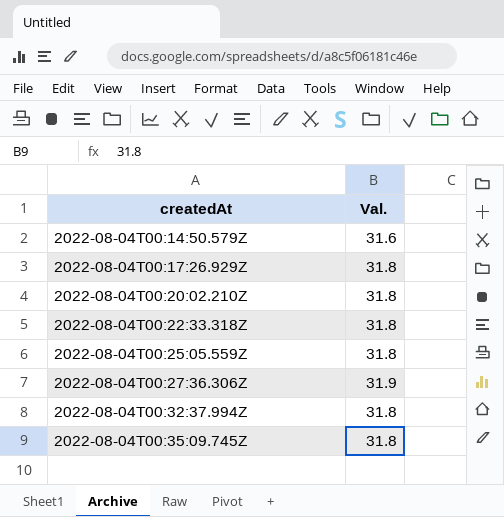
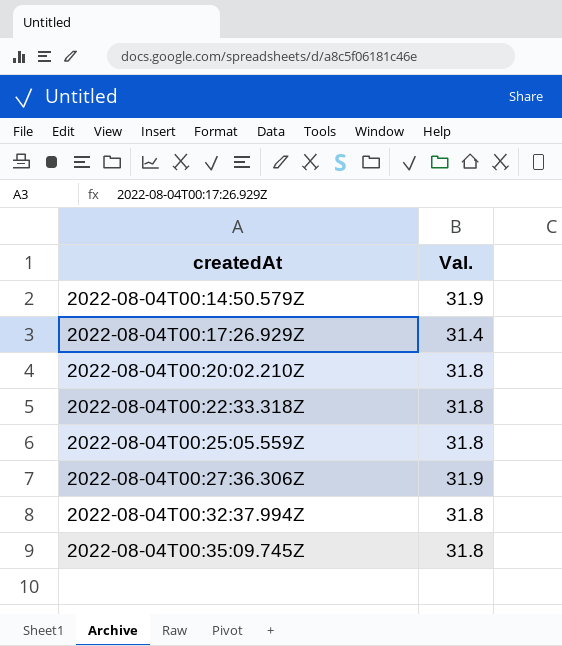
2022-08-04T00:14:50.579Z | Val.: 31.6 -> 31.9
2022-08-04T00:17:26.929Z | Val.: 31.8 -> 31.4

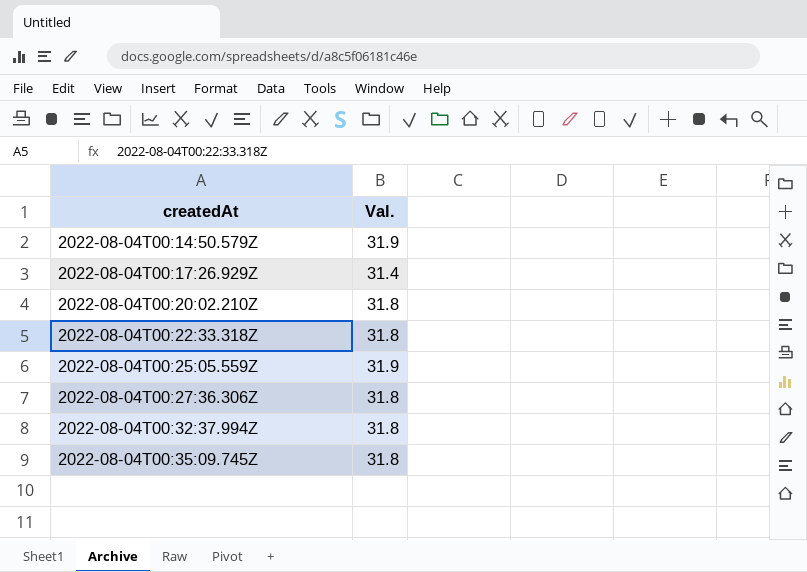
2022-08-04T00:25:05.559Z | Val.: 31.8 -> 31.9
2022-08-04T00:27:36.306Z | Val.: 31.9 -> 31.8

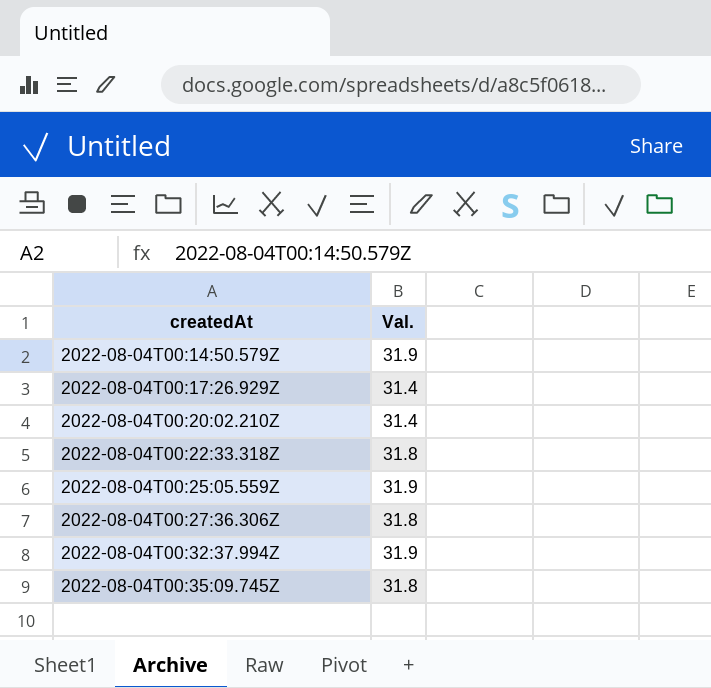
2022-08-04T00:20:02.210Z | Val.: 31.8 -> 31.4
2022-08-04T00:32:37.994Z | Val.: 31.8 -> 31.9

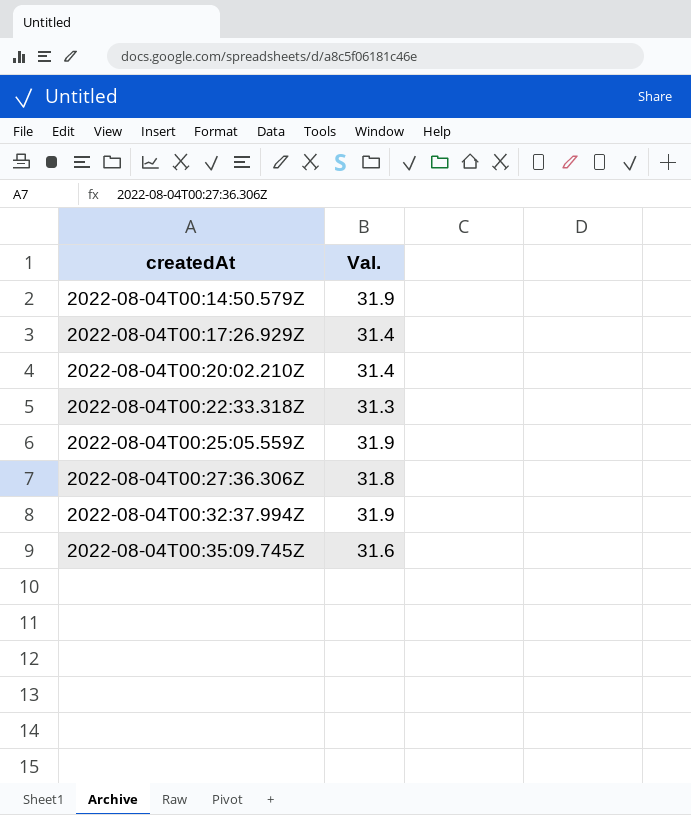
2022-08-04T00:22:33.318Z | Val.: 31.8 -> 31.3
2022-08-04T00:35:09.745Z | Val.: 31.8 -> 31.6

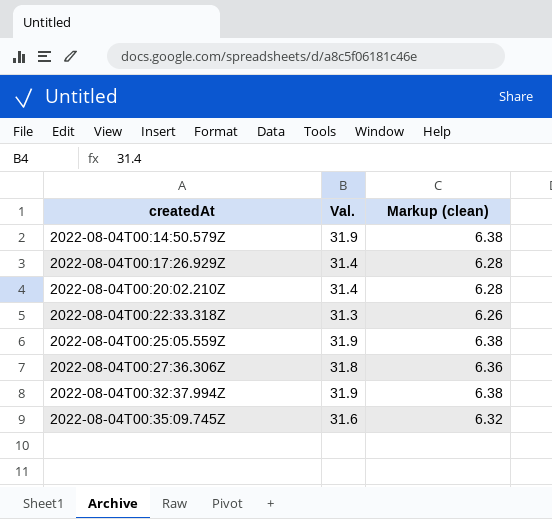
column Markup (clean) | formula: none -> [Val.] * 0.2

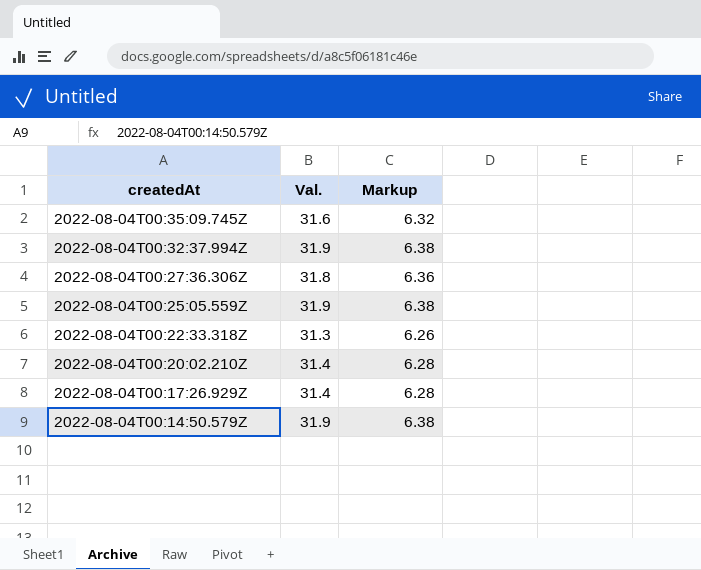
row order: createdAt ascending -> createdAt descending
column name: Markup (clean) -> Markup

